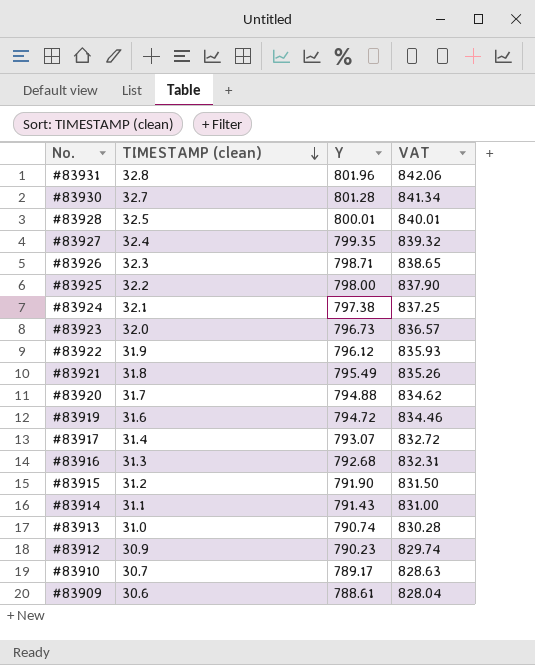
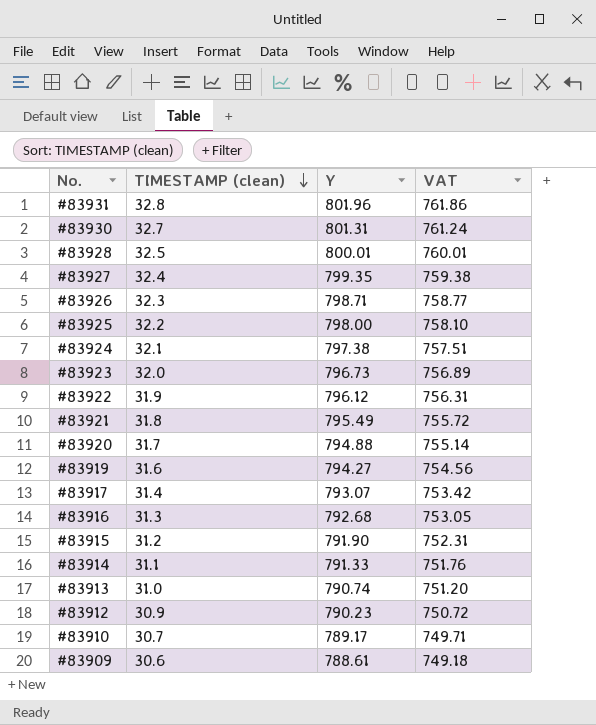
column VAT | formula: [Y] * 1.05 -> [Y] * 0.95
#83930 | Y: 801.28 -> 801.31
#83919 | Y: 794.72 -> 794.27
#83914 | Y: 791.43 -> 791.33

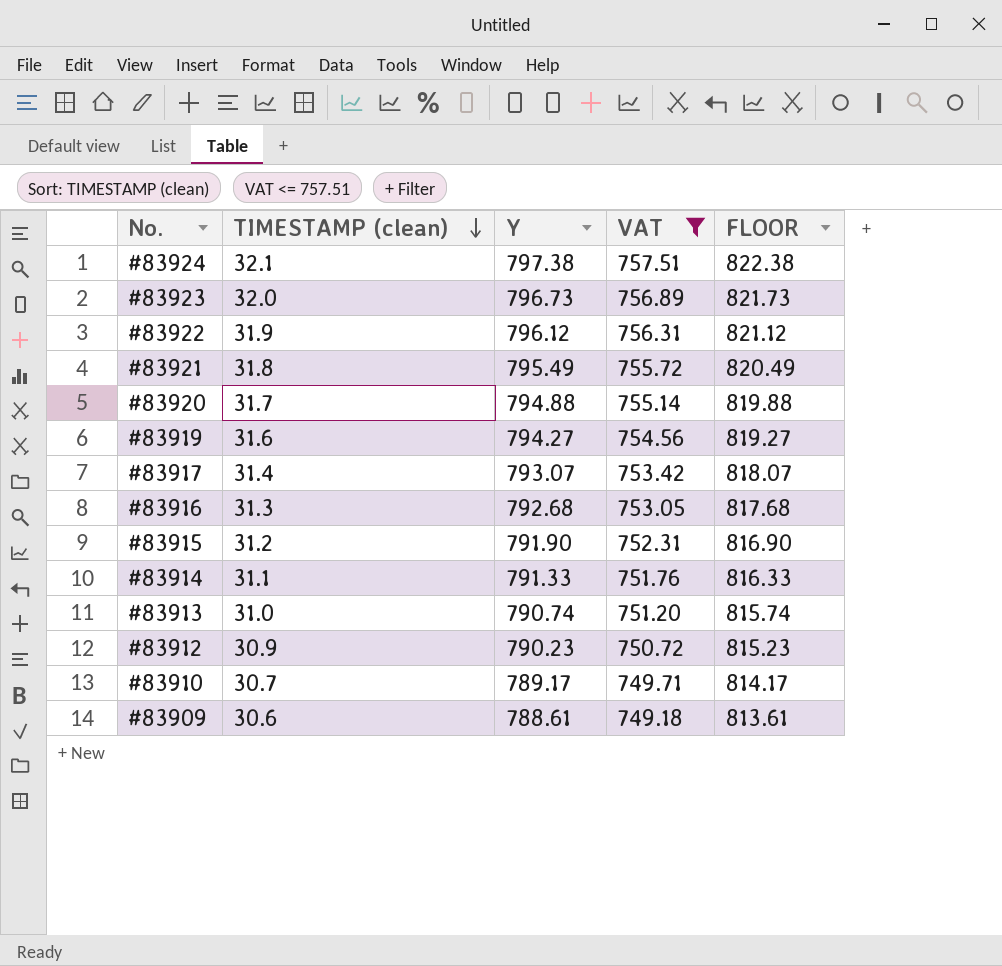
filter: none -> VAT <= 757.51
column FLOOR | formula: none -> [Y] + 25

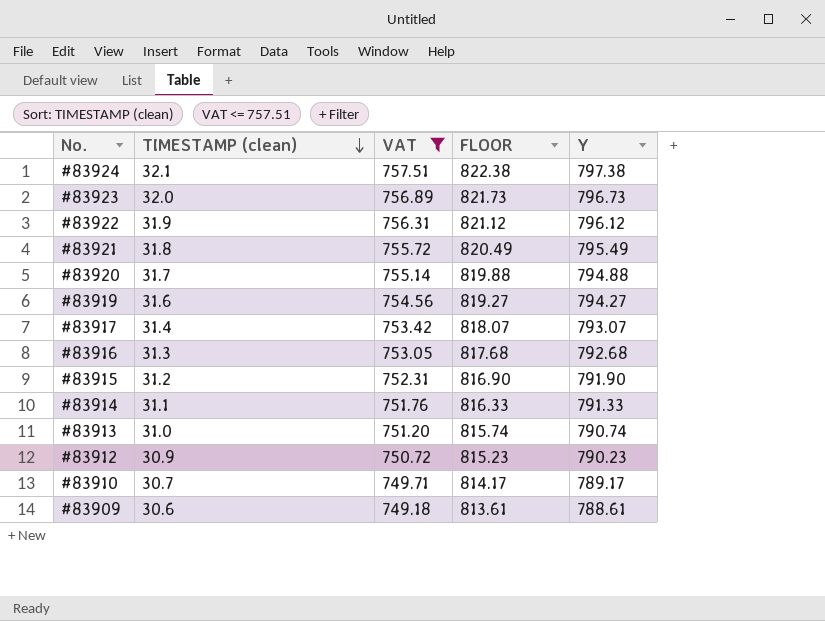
column Y | position: 3 -> 5

